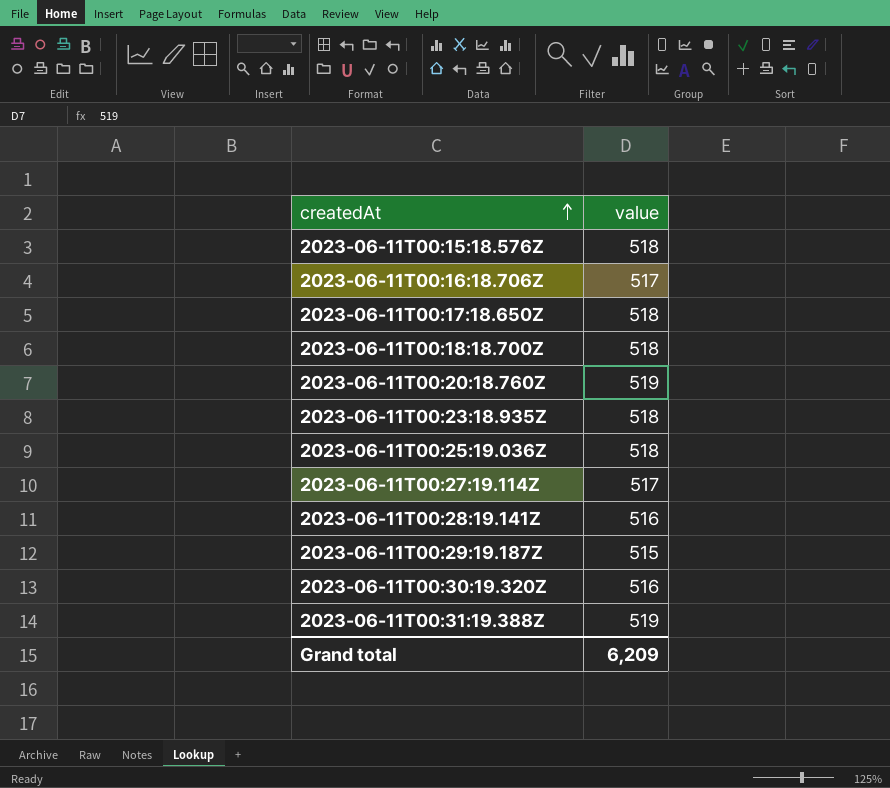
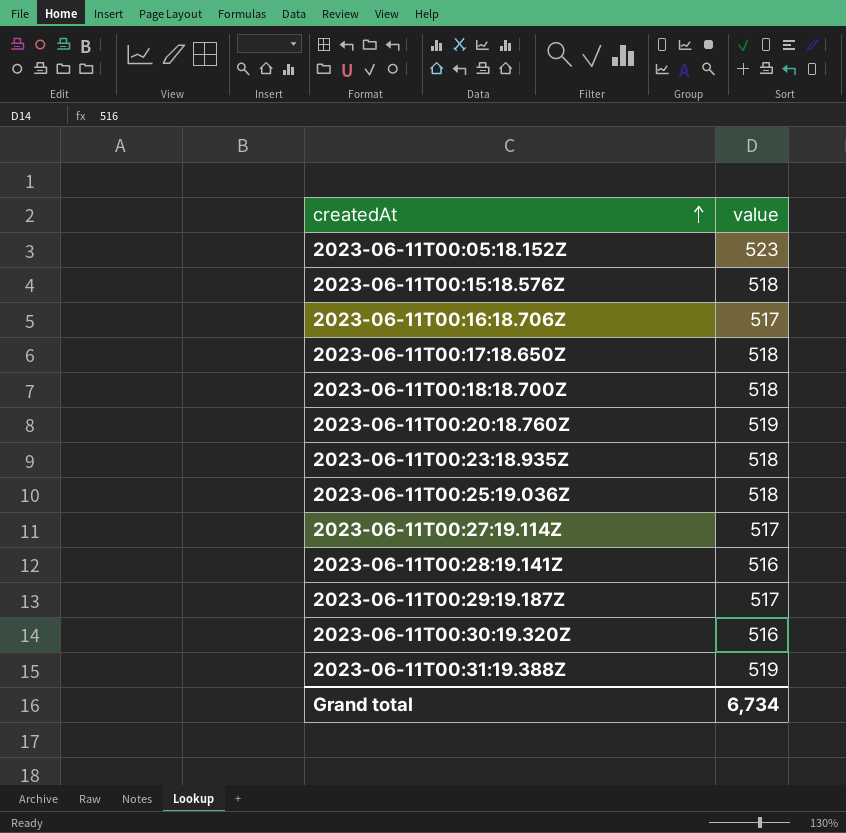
row 2023-06-11T00:05:18.152Z: none -> 523
2023-06-11T00:29:19.187Z | value: 515 -> 517
Grand total | value: 6,209 -> 6,734

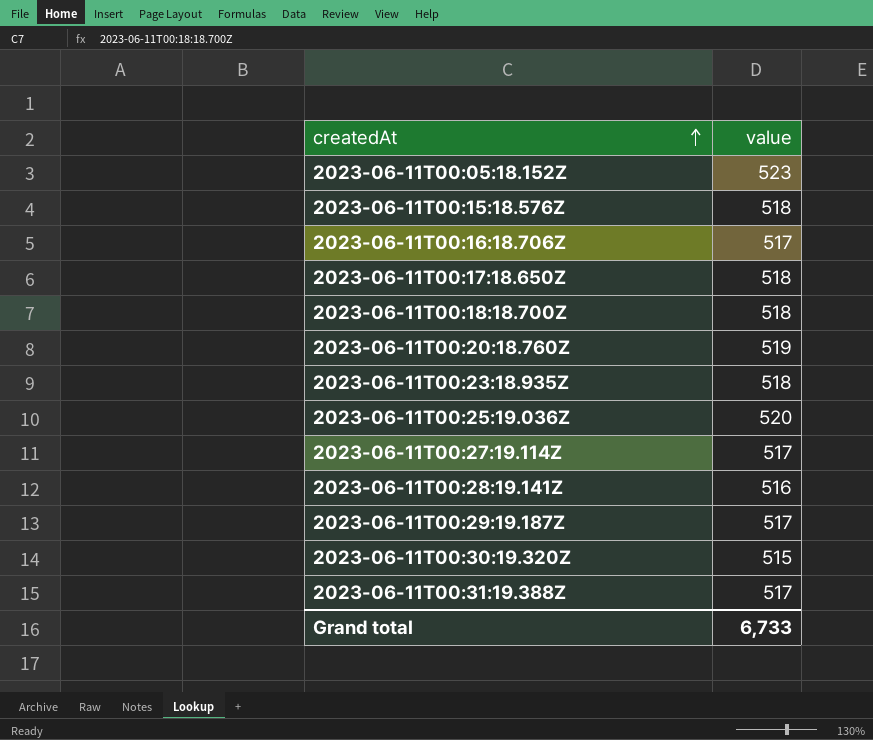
2023-06-11T00:25:19.036Z | value: 518 -> 520
2023-06-11T00:30:19.320Z | value: 516 -> 515
2023-06-11T00:31:19.388Z | value: 519 -> 517
Grand total | value: 6,734 -> 6,733

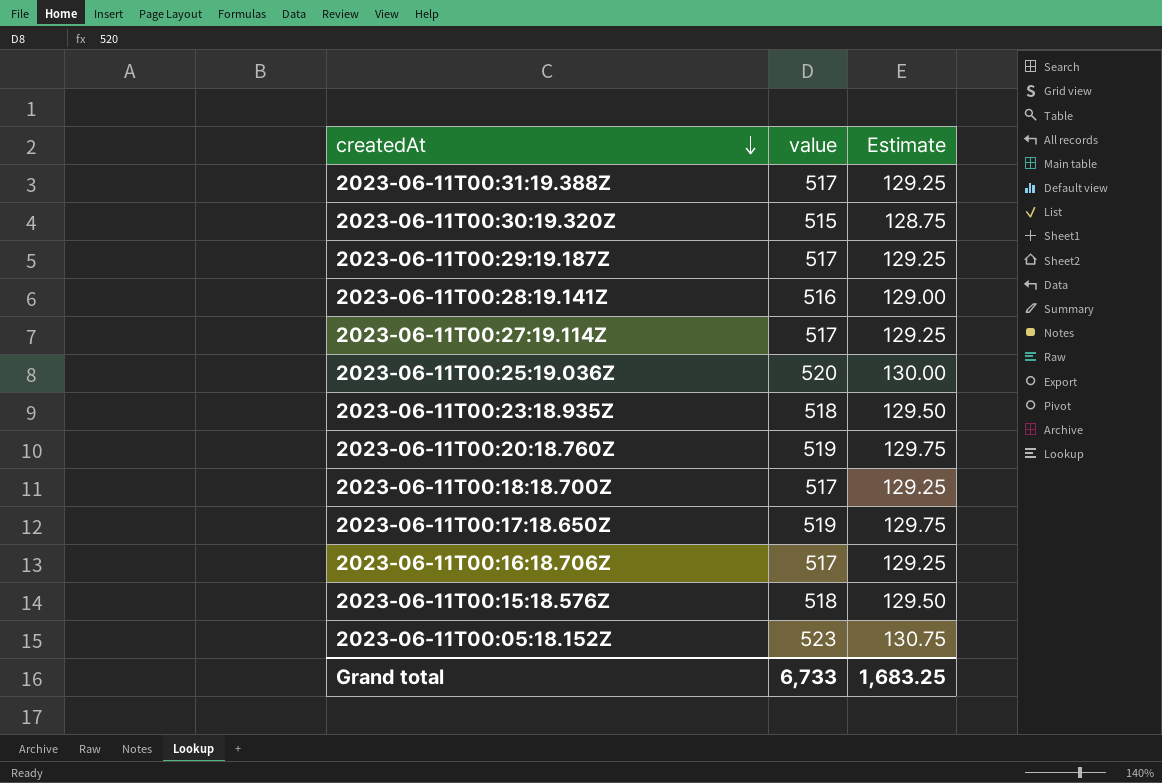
row order: createdAt ascending -> createdAt descending
column Estimate | formula: none -> [value] * 0.25
2023-06-11T00:18:18.700Z | value: 518 -> 517
2023-06-11T00:17:18.650Z | value: 518 -> 519

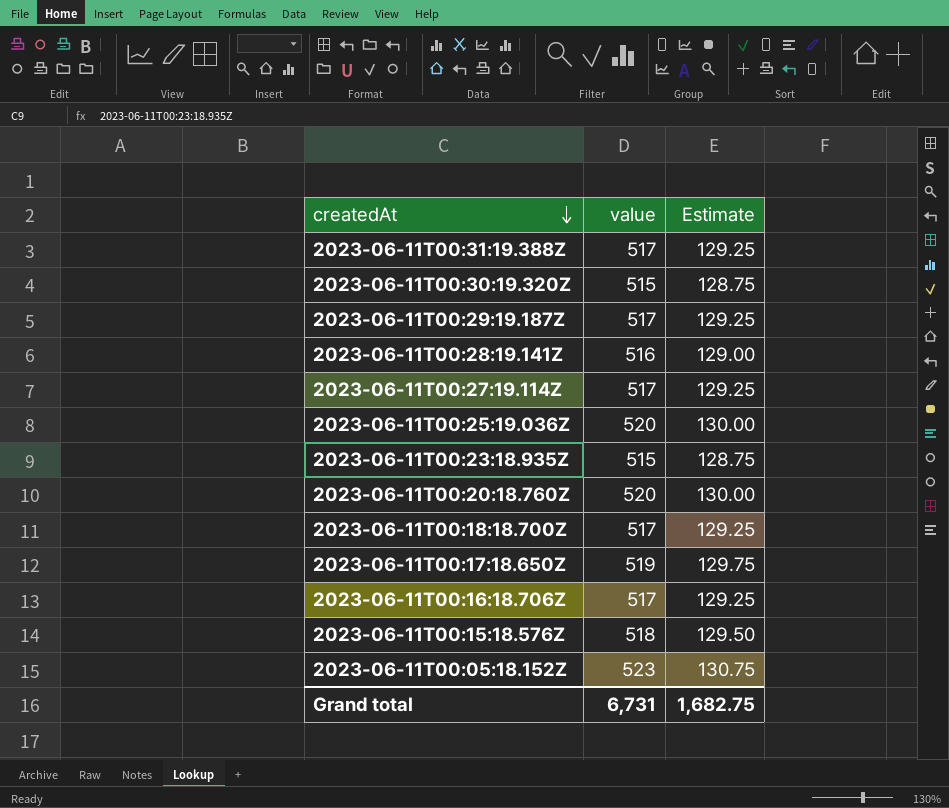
2023-06-11T00:23:18.935Z | value: 518 -> 515
2023-06-11T00:23:18.935Z | Estimate: 129.50 -> 128.75
2023-06-11T00:20:18.760Z | value: 519 -> 520
2023-06-11T00:20:18.760Z | Estimate: 129.75 -> 130.00
Grand total | value: 6,733 -> 6,731
Grand total | Estimate: 1,683.25 -> 1,682.75

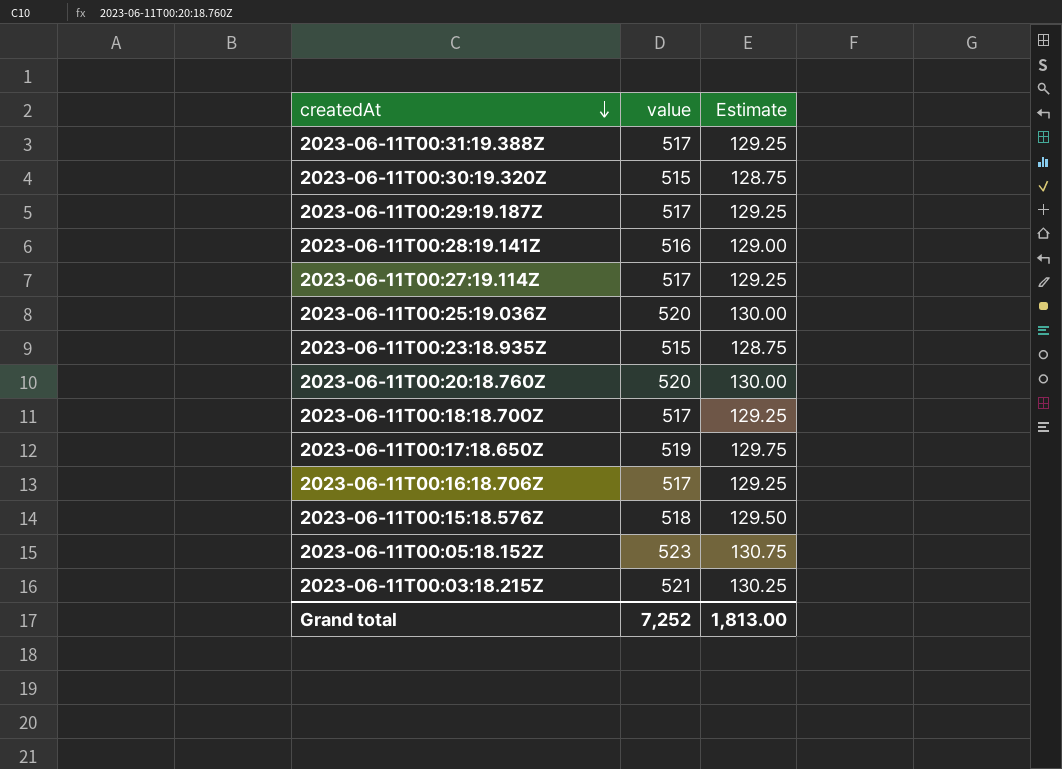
row 2023-06-11T00:03:18.215Z: none -> 521 | 130.25
Grand total | value: 6,731 -> 7,252
Grand total | Estimate: 1,682.75 -> 1,813.00

